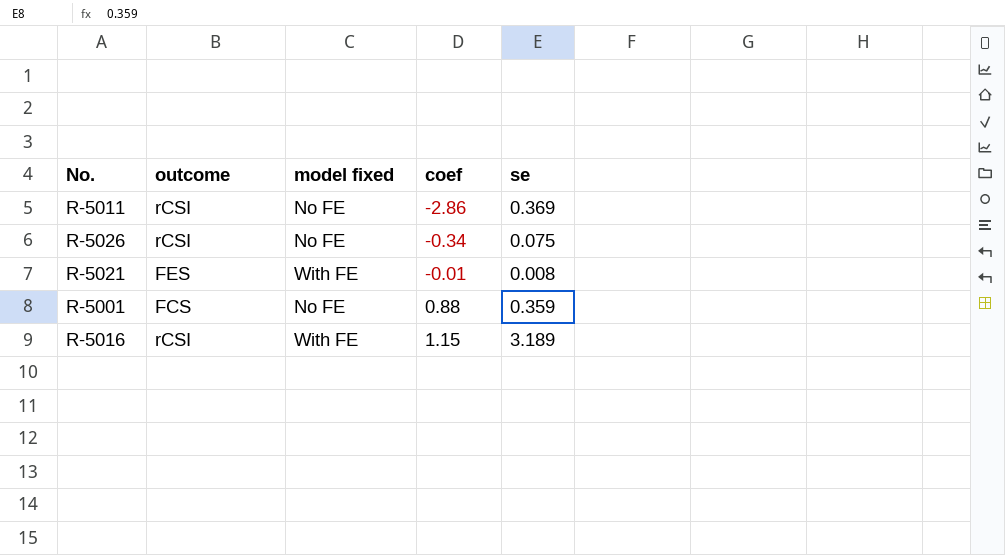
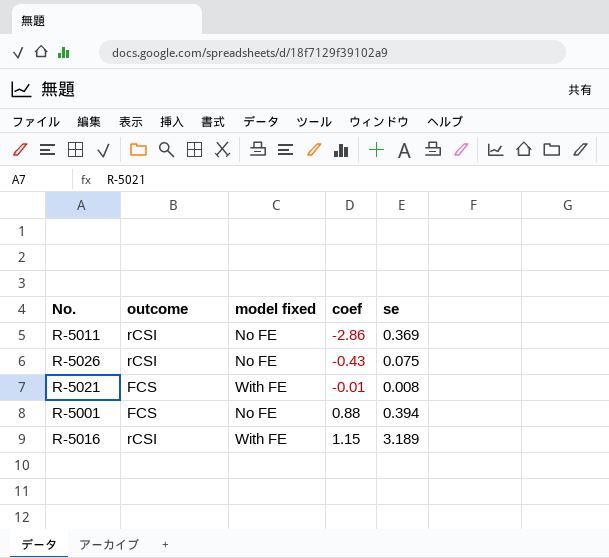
R-5026 | coef: -0.34 -> -0.43
R-5021 | outcome: FES -> FCS
R-5001 | se: 0.359 -> 0.394

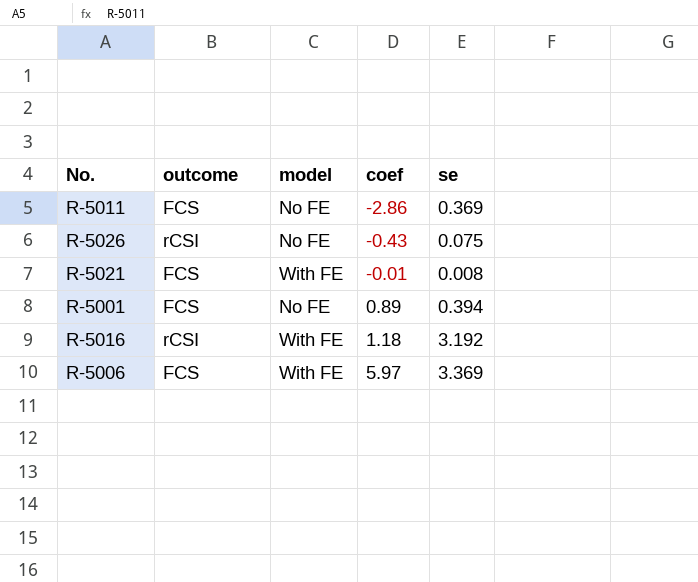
column name: model fixed -> model
R-5011 | outcome: rCSI -> FCS
R-5001 | coef: 0.88 -> 0.89
R-5016 | coef: 1.15 -> 1.18
R-5016 | se: 3.189 -> 3.192
row R-5006: none -> FCS | With FE | 5.97 | 3.369

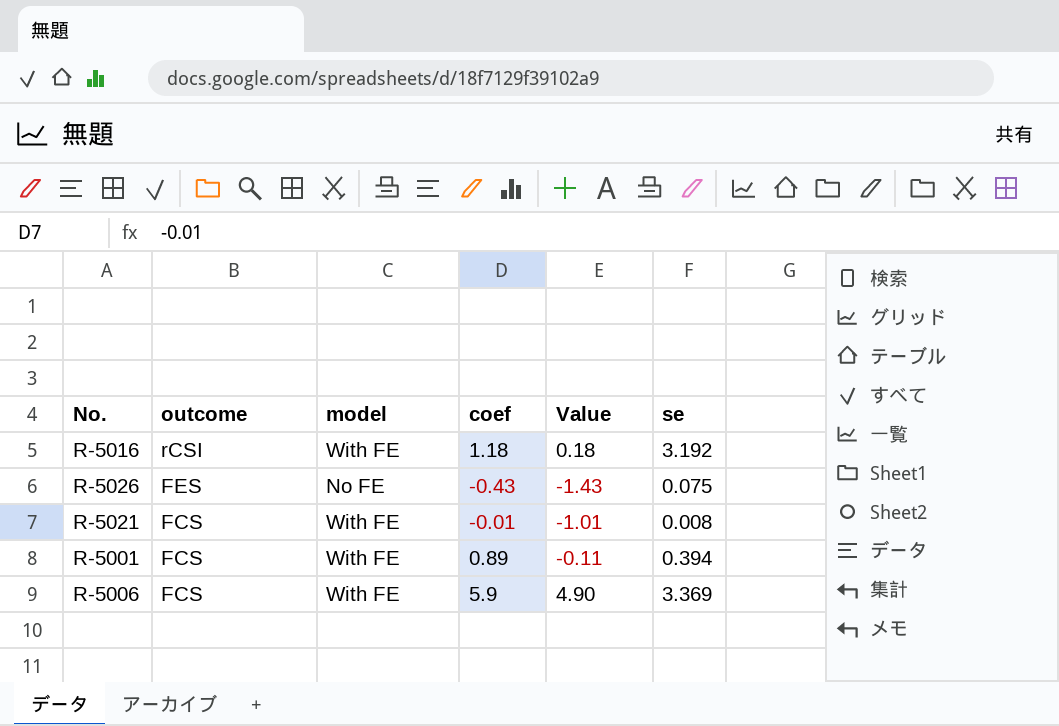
row order: coef ascending -> outcome descending
column Value | formula: none -> [coef] - 1
row R-5011: FCS | No FE | -2.86 | 0.369 -> none
R-5026 | outcome: rCSI -> FES
R-5001 | model: No FE -> With FE
R-5006 | coef: 5.97 -> 5.9

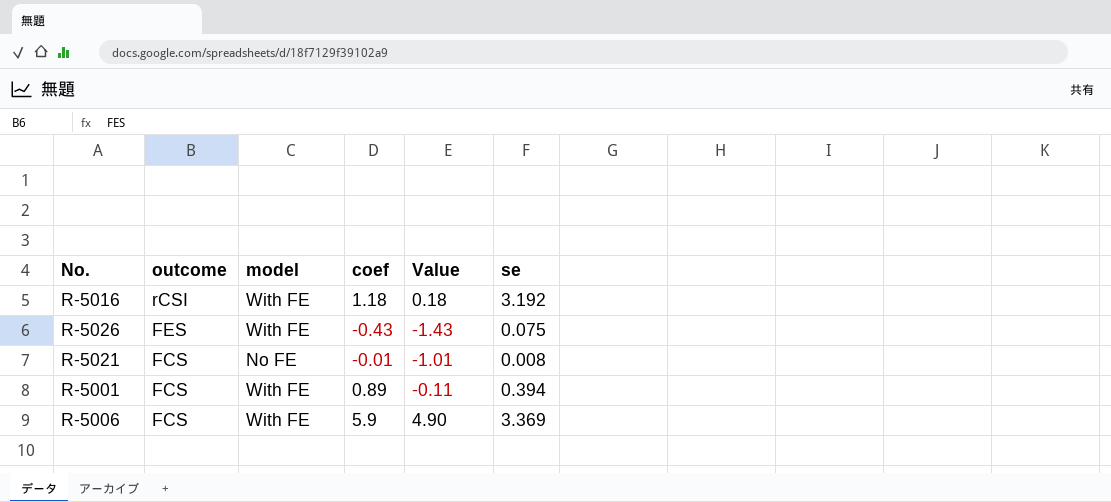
R-5026 | model: No FE -> With FE
R-5021 | model: With FE -> No FE

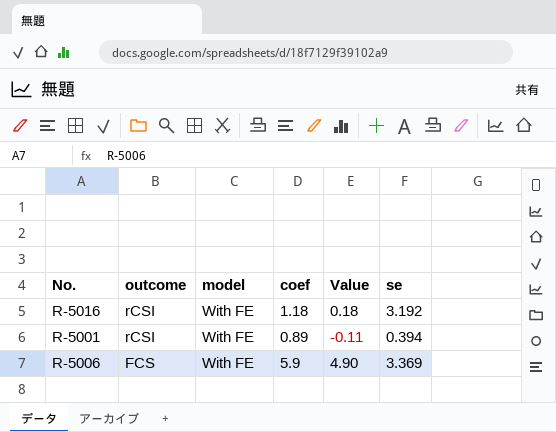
row R-5026: FES | With FE | -0.43 | -1.43 | 0.075 -> none
row R-5021: FCS | No FE | -0.01 | -1.01 | 0.008 -> none
R-5001 | outcome: FCS -> rCSI

